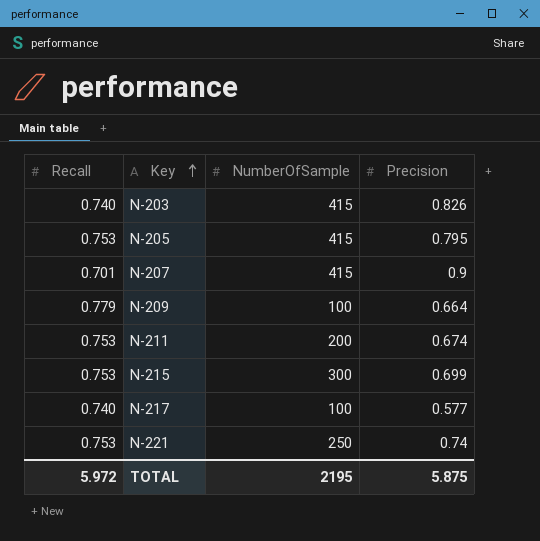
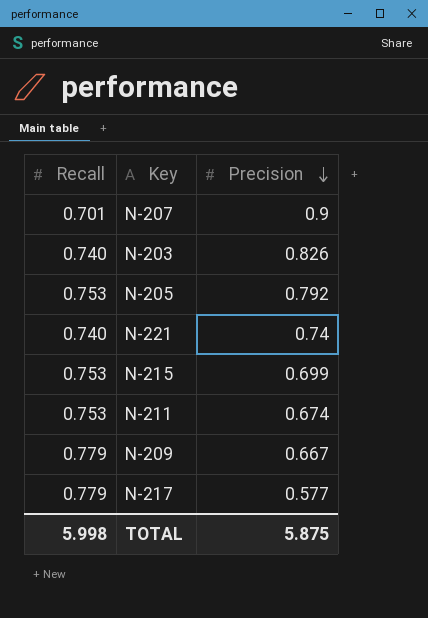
row order: Key ascending -> Precision descending
column NumberOfSample | position: 3 -> none
N-205 | Precision: 0.795 -> 0.792
N-221 | Recall: 0.753 -> 0.740
N-209 | Precision: 0.664 -> 0.667
N-217 | Recall: 0.740 -> 0.779
TOTAL | Recall: 5.972 -> 5.998

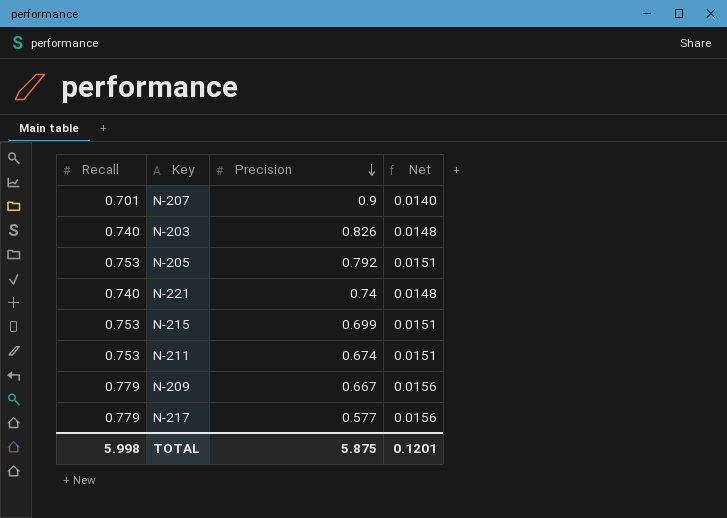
column Net | formula: none -> [Recall] * 0.02

